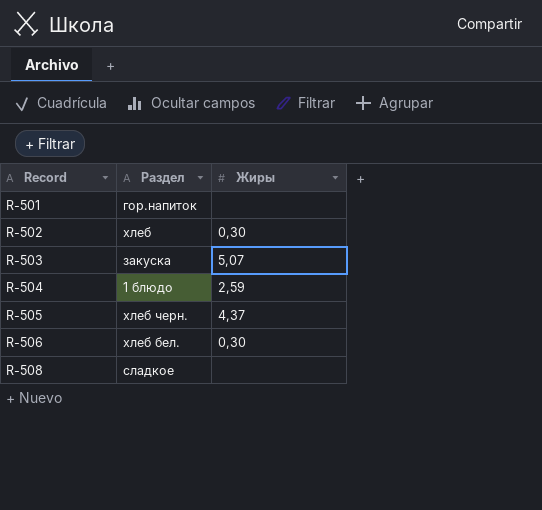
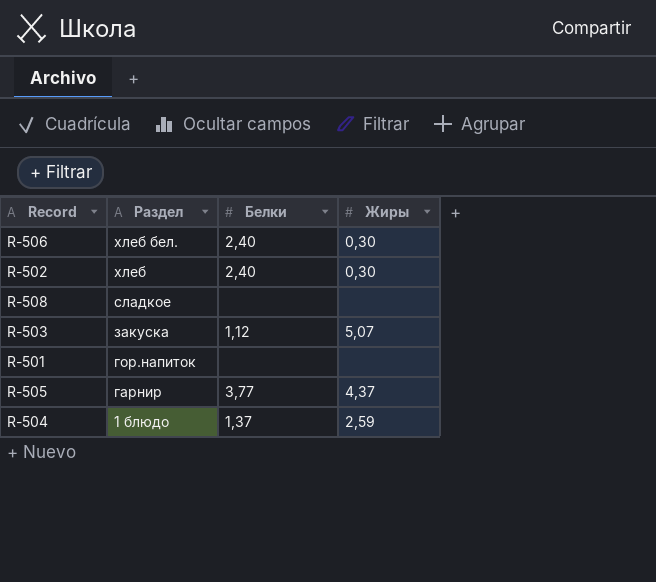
row order: Record ascending -> Раздел descending
column Белки | position: none -> 3
R-505 | Раздел: хлеб черн. -> гарнир

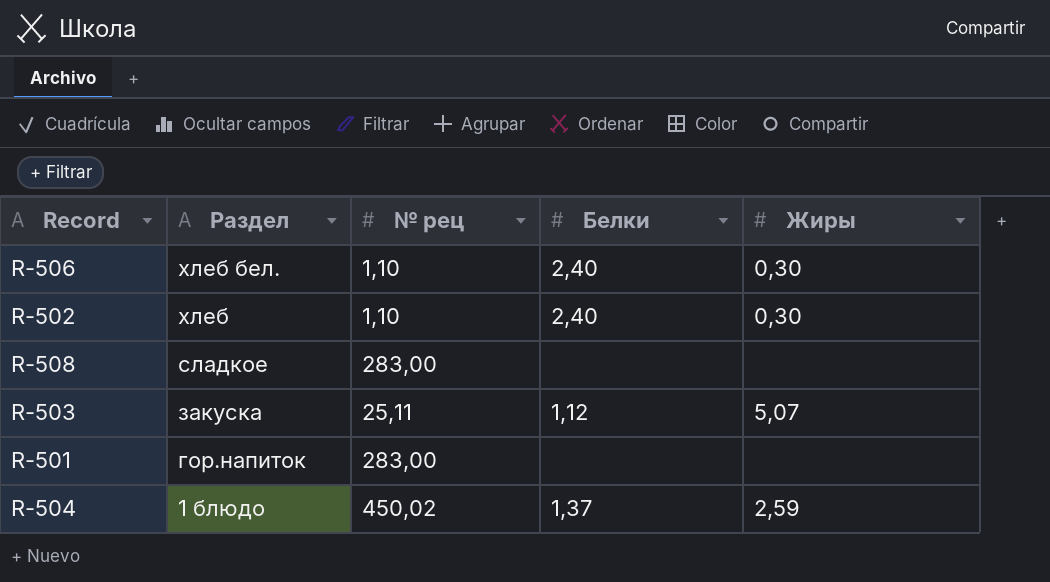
column № рец | position: none -> 3
row R-505: гарнир | 3,77 | 4,37 -> none

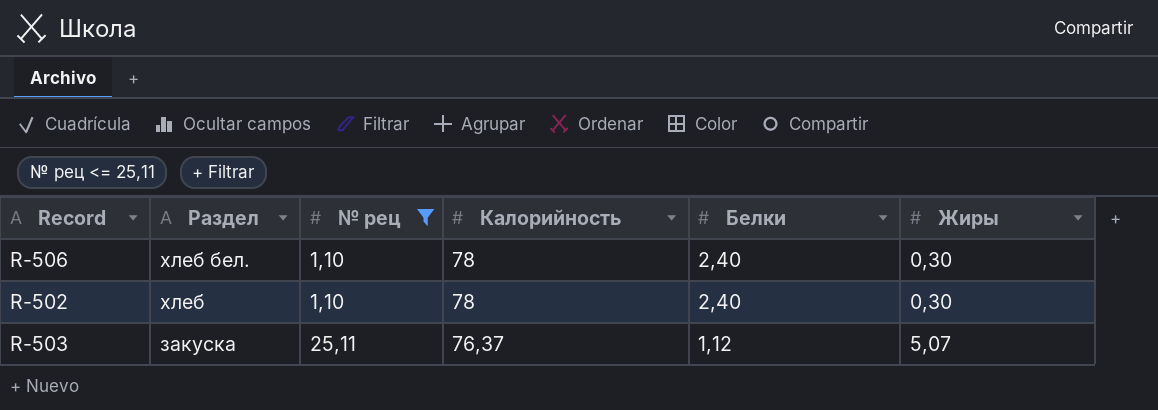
filter: none -> № рец <= 25,11
column Калорийность | position: none -> 4

